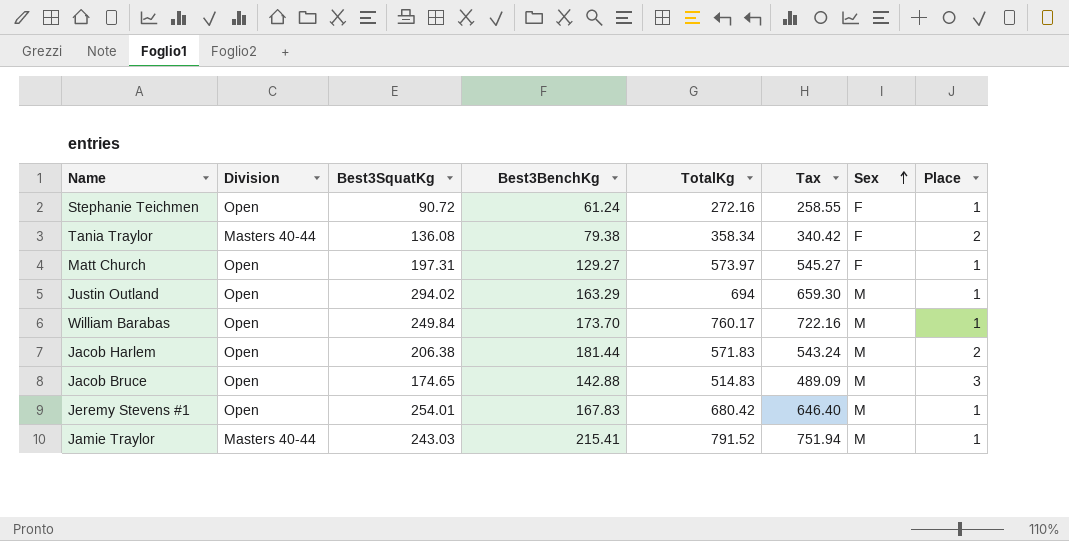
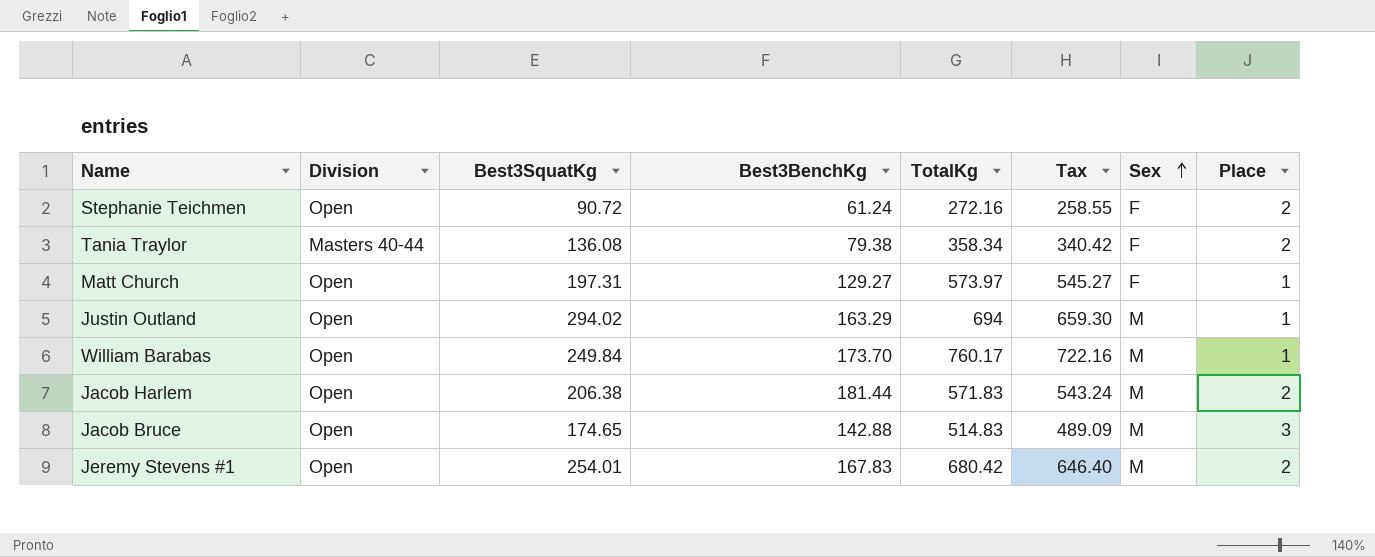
row Jamie Traylor: Masters 40-44 | 243.03 | 215.41 | 791.52 | 751.94 | M | 1 -> none
Stephanie Teichmen | Place: 1 -> 2
Jeremy Stevens #1 | Place: 1 -> 2

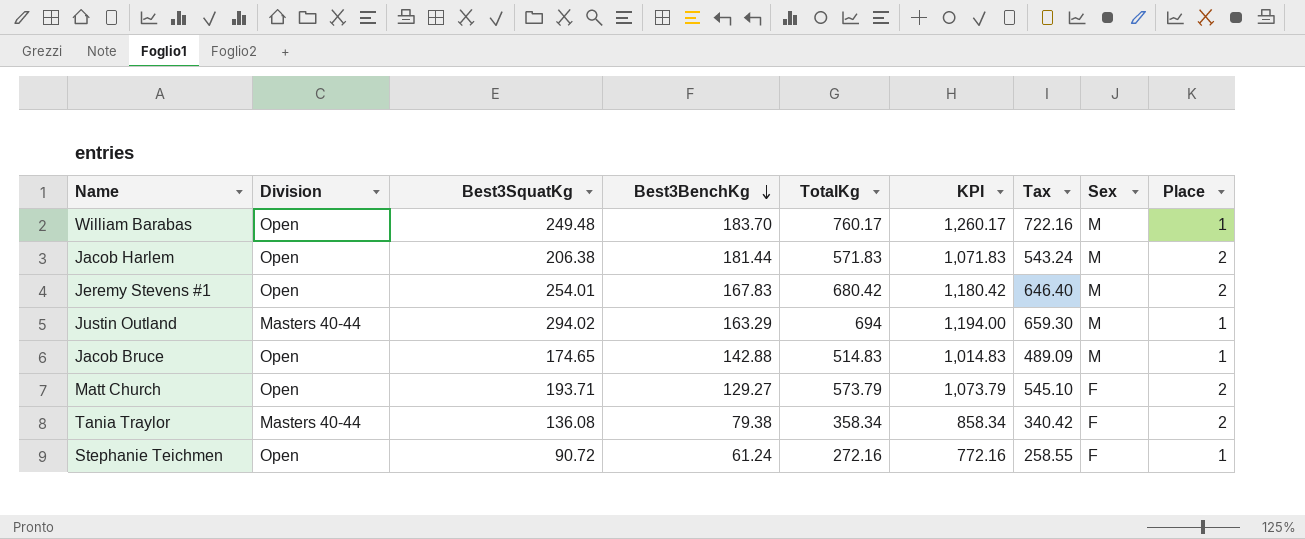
row order: Sex ascending -> Best3BenchKg descending
column KPI | formula: none -> [TotalKg] + 500
William Barabas | Best3SquatKg: 249.84 -> 249.48
William Barabas | Best3BenchKg: 173.70 -> 183.70
Justin Outland | Division: Open -> Masters 40-44
Jacob Bruce | Place: 3 -> 1
Matt Church | Best3SquatKg: 197.31 -> 193.71
Matt Church | TotalKg: 573.97 -> 573.79
Matt Church | Tax: 545.27 -> 545.10
Matt Church | Place: 1 -> 2
Stephanie Teichmen | Place: 2 -> 1

